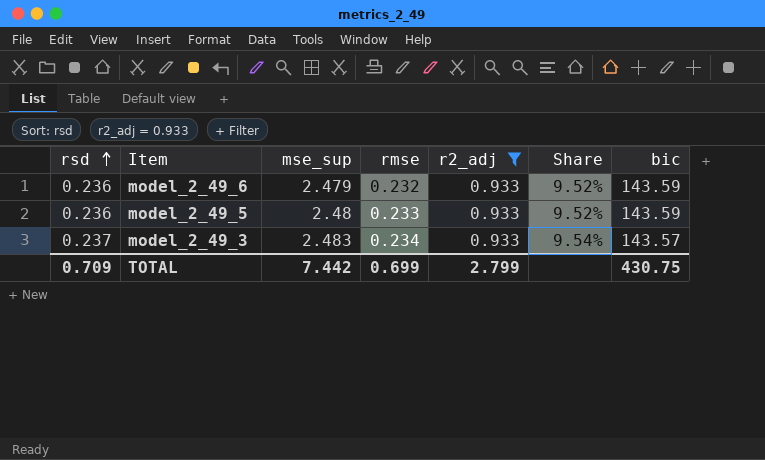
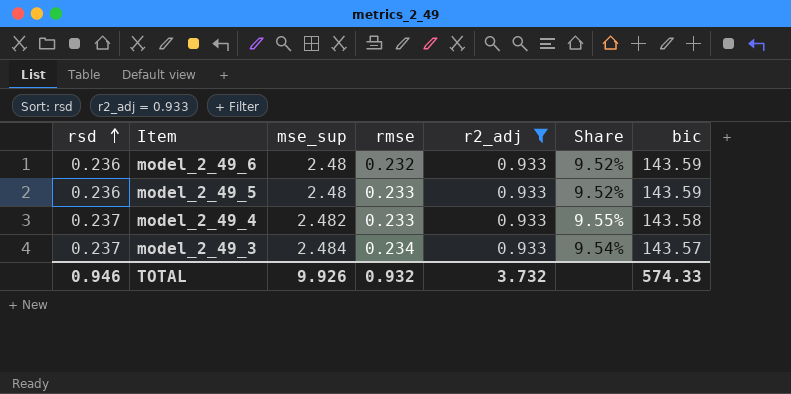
model_2_49_6 | mse_sup: 2.479 -> 2.48
row model_2_49_4: none -> 0.237 | 2.482 | 0.233 | 0.933 | 9.55% | 143.58
model_2_49_3 | mse_sup: 2.483 -> 2.484
TOTAL | rsd: 0.709 -> 0.946
TOTAL | mse_sup: 7.442 -> 9.926
TOTAL | rmse: 0.699 -> 0.932
TOTAL | r2_adj: 2.799 -> 3.732
TOTAL | bic: 430.75 -> 574.33

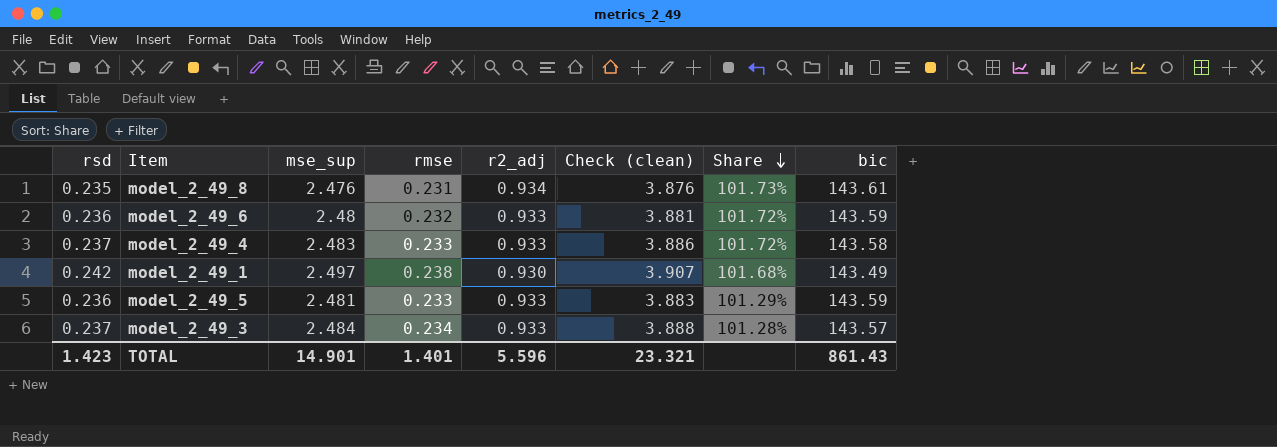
filter: r2_adj = 0.933 -> none
row order: rsd ascending -> Share descending
column Check (clean) | formula: none -> [rsd] + [mse_sup] + [rmse] + [r2_adj]
column Share | formula: [rsd] / [mse_sup] -> [rsd] / [rmse]
model_2_49_4 | mse_sup: 2.482 -> 2.483
model_2_49_5 | mse_sup: 2.48 -> 2.481
TOTAL | rsd: 0.946 -> 1.423
TOTAL | mse_sup: 9.926 -> 14.901
TOTAL | rmse: 0.932 -> 1.401
TOTAL | r2_adj: 3.732 -> 5.596
TOTAL | bic: 574.33 -> 861.43

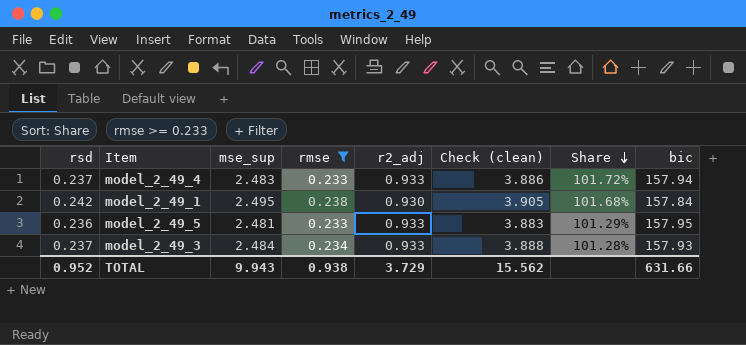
filter: none -> rmse >= 0.233
model_2_49_4 | bic: 143.58 -> 157.94
model_2_49_1 | mse_sup: 2.497 -> 2.495
model_2_49_1 | Check (clean): 3.907 -> 3.905
model_2_49_1 | bic: 143.49 -> 157.84
model_2_49_5 | bic: 143.59 -> 157.95
model_2_49_3 | bic: 143.57 -> 157.93
TOTAL | rsd: 1.423 -> 0.952
TOTAL | mse_sup: 14.901 -> 9.943
TOTAL | rmse: 1.401 -> 0.938
TOTAL | r2_adj: 5.596 -> 3.729
TOTAL | Check (clean): 23.321 -> 15.562
TOTAL | bic: 861.43 -> 631.66

